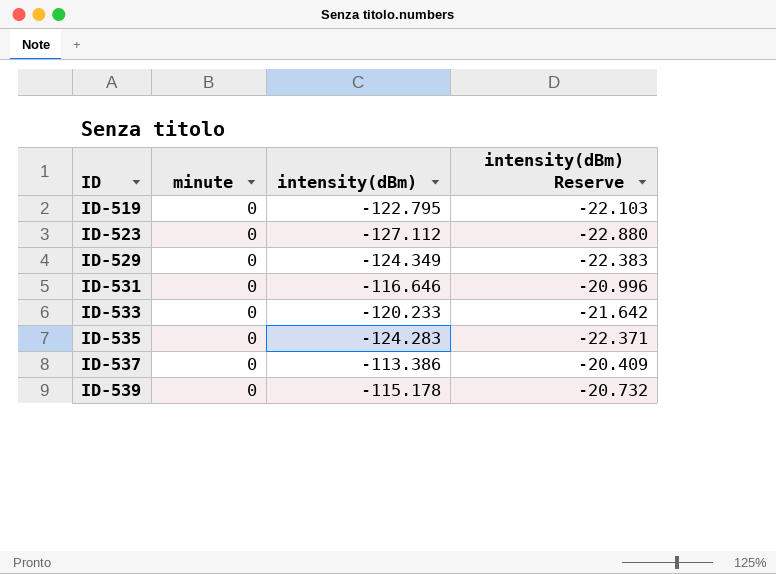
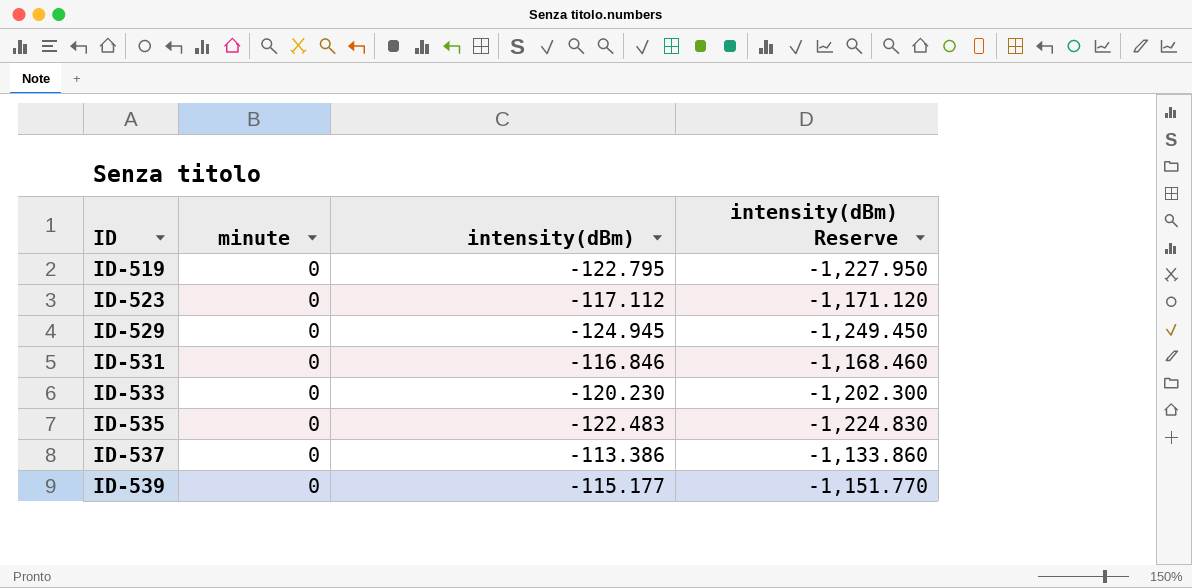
column intensity(dBm) Reserve | formula: [intensity(dBm)] * 0.18 -> [intensity(dBm)] * 10
ID-523 | intensity(dBm): -127.112 -> -117.112
ID-529 | intensity(dBm): -124.349 -> -124.945
ID-531 | intensity(dBm): -116.646 -> -116.846
ID-533 | intensity(dBm): -120.233 -> -120.230
ID-535 | intensity(dBm): -124.283 -> -122.483
ID-539 | intensity(dBm): -115.178 -> -115.177

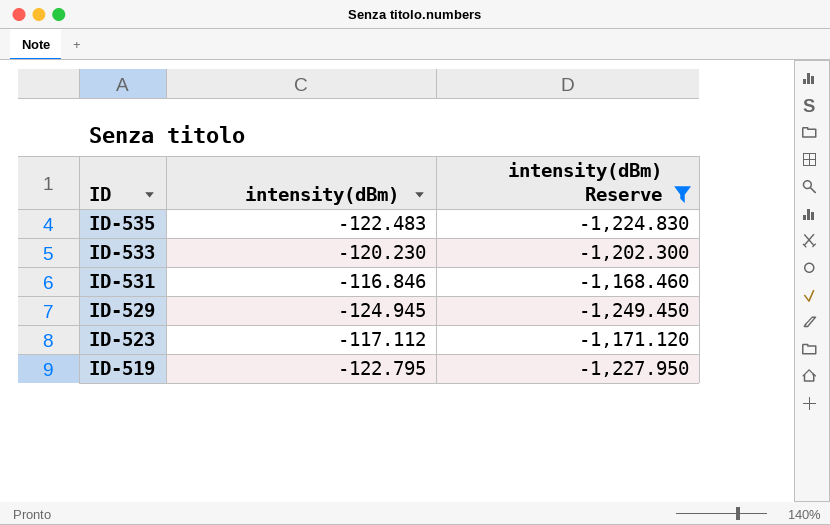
filter: none -> intensity(dBm) Reserve <= -1,168.460
row order: ID ascending -> ID descending
column minute | position: 2 -> none

